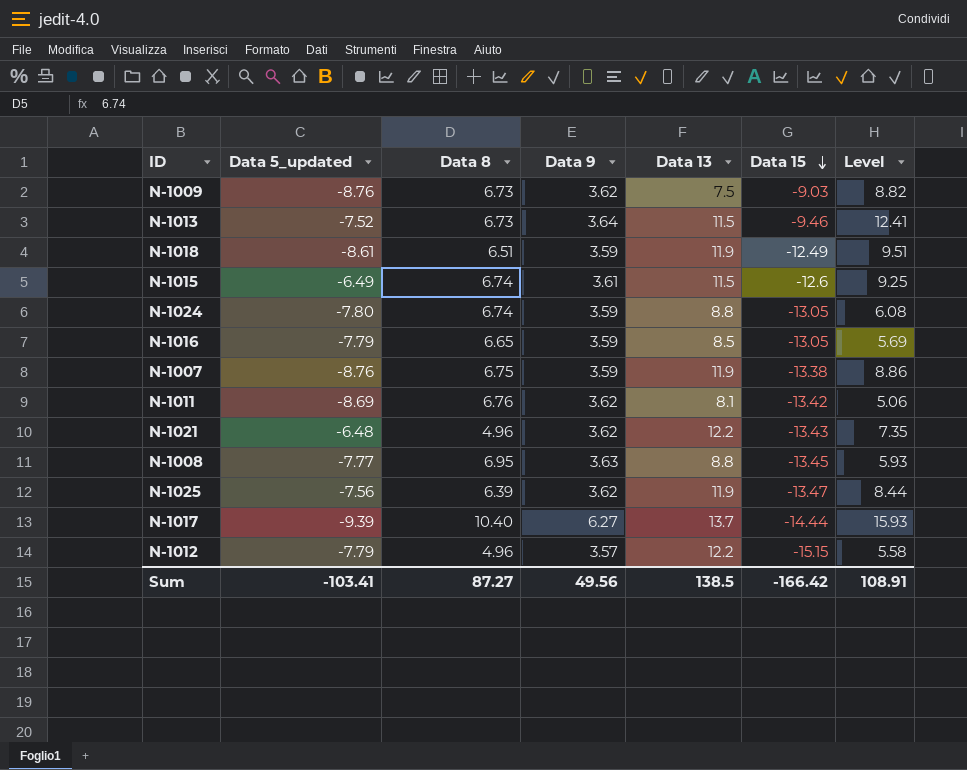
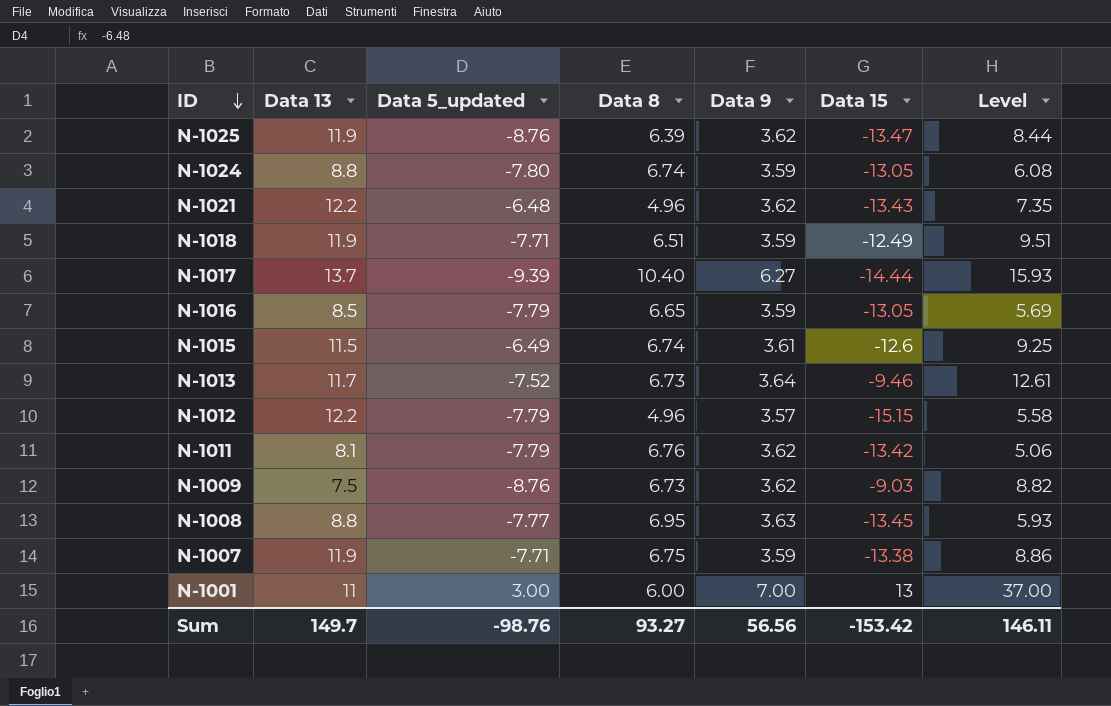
row order: Data 15 descending -> ID descending
column Data 13 | position: 5 -> 2
N-1025 | Data 5_updated: -7.56 -> -8.76
N-1018 | Data 5_updated: -8.61 -> -7.71
N-1013 | Data 13: 11.5 -> 11.7
N-1013 | Level: 12.41 -> 12.61
N-1011 | Data 5_updated: -8.69 -> -7.79
N-1007 | Data 5_updated: -8.76 -> -7.71
row N-1001: none -> 11 | 3.00 | 6.00 | 7.00 | 13 | 37.00
Sum | Data 13: 138.5 -> 149.7
Sum | Data 5_updated: -103.41 -> -98.76
Sum | Data 8: 87.27 -> 93.27
Sum | Data 9: 49.56 -> 56.56
Sum | Data 15: -166.42 -> -153.42
Sum | Level: 108.91 -> 146.11

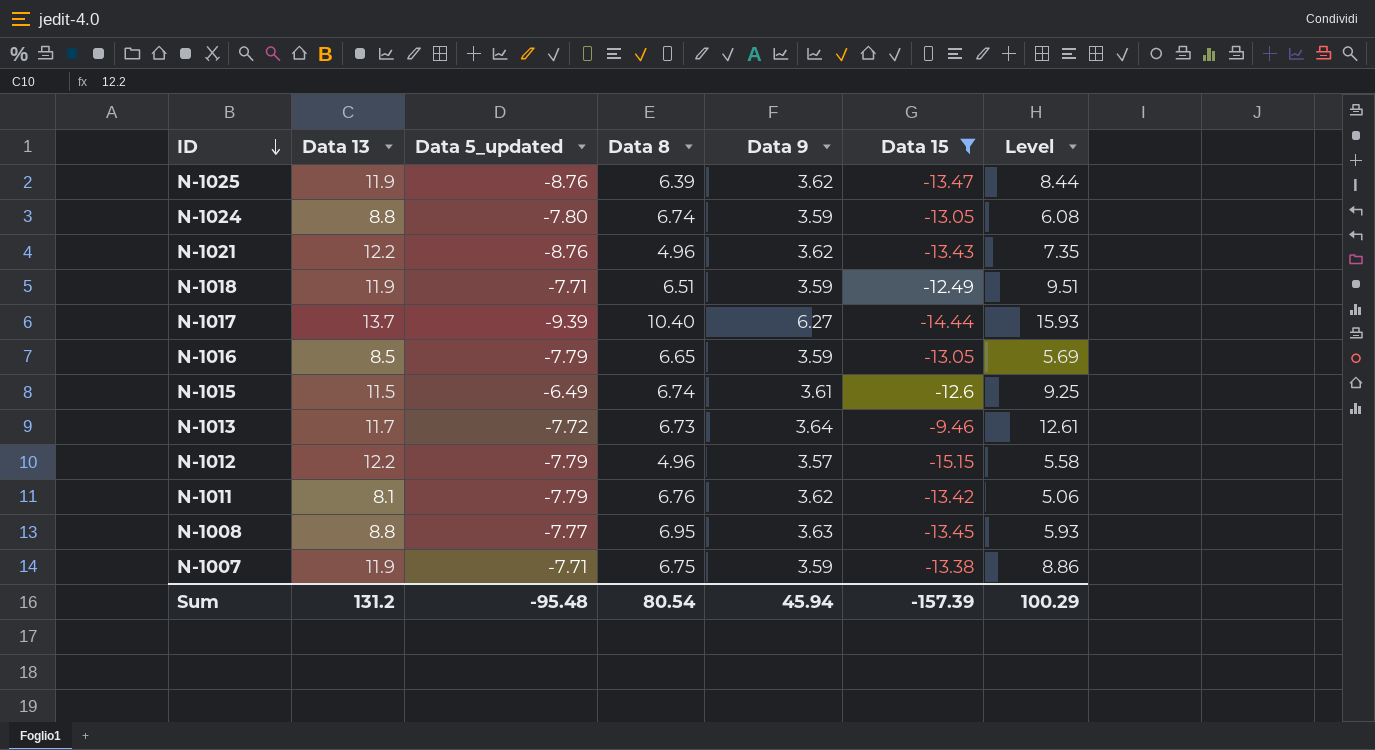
filter: none -> Data 15 <= -9.46
N-1021 | Data 5_updated: -6.48 -> -8.76
N-1013 | Data 5_updated: -7.52 -> -7.72
Sum | Data 13: 149.7 -> 131.2
Sum | Data 5_updated: -98.76 -> -95.48
Sum | Data 8: 93.27 -> 80.54
Sum | Data 9: 56.56 -> 45.94
Sum | Data 15: -153.42 -> -157.39
Sum | Level: 146.11 -> 100.29

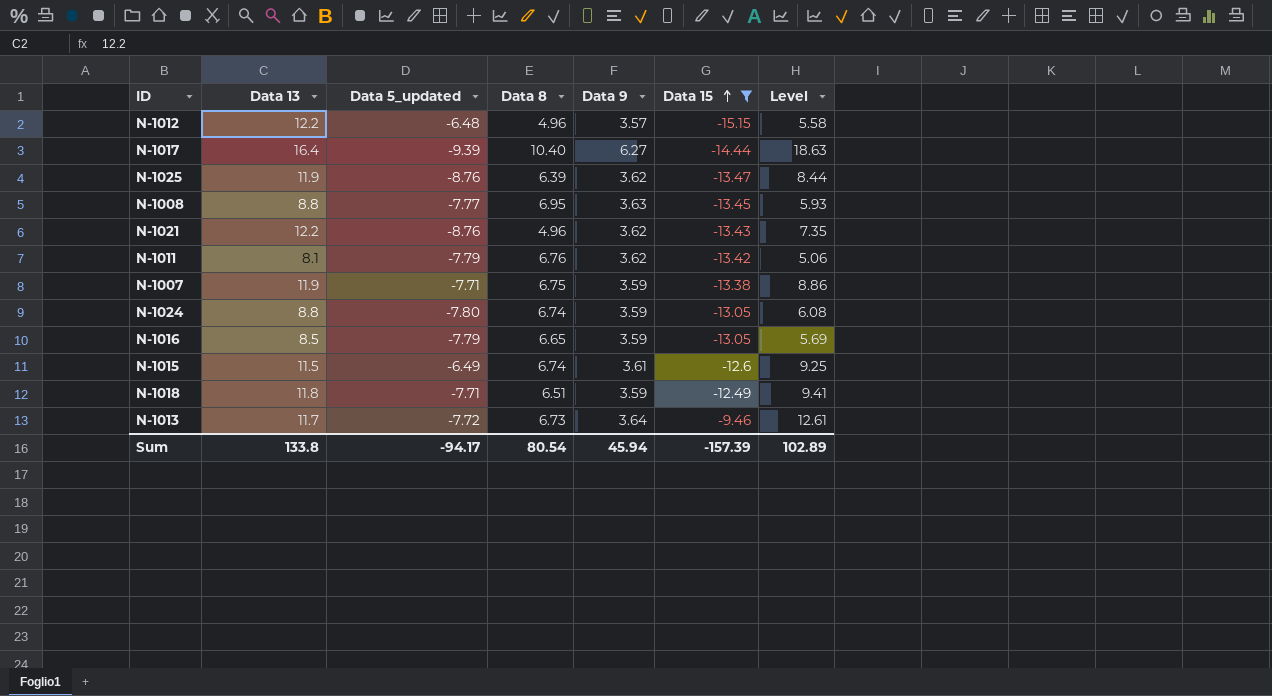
row order: ID descending -> Data 15 ascending
N-1012 | Data 5_updated: -7.79 -> -6.48
N-1017 | Data 13: 13.7 -> 16.4
N-1017 | Level: 15.93 -> 18.63
N-1018 | Data 13: 11.9 -> 11.8
N-1018 | Level: 9.51 -> 9.41
Sum | Data 13: 131.2 -> 133.8
Sum | Data 5_updated: -95.48 -> -94.17
Sum | Level: 100.29 -> 102.89

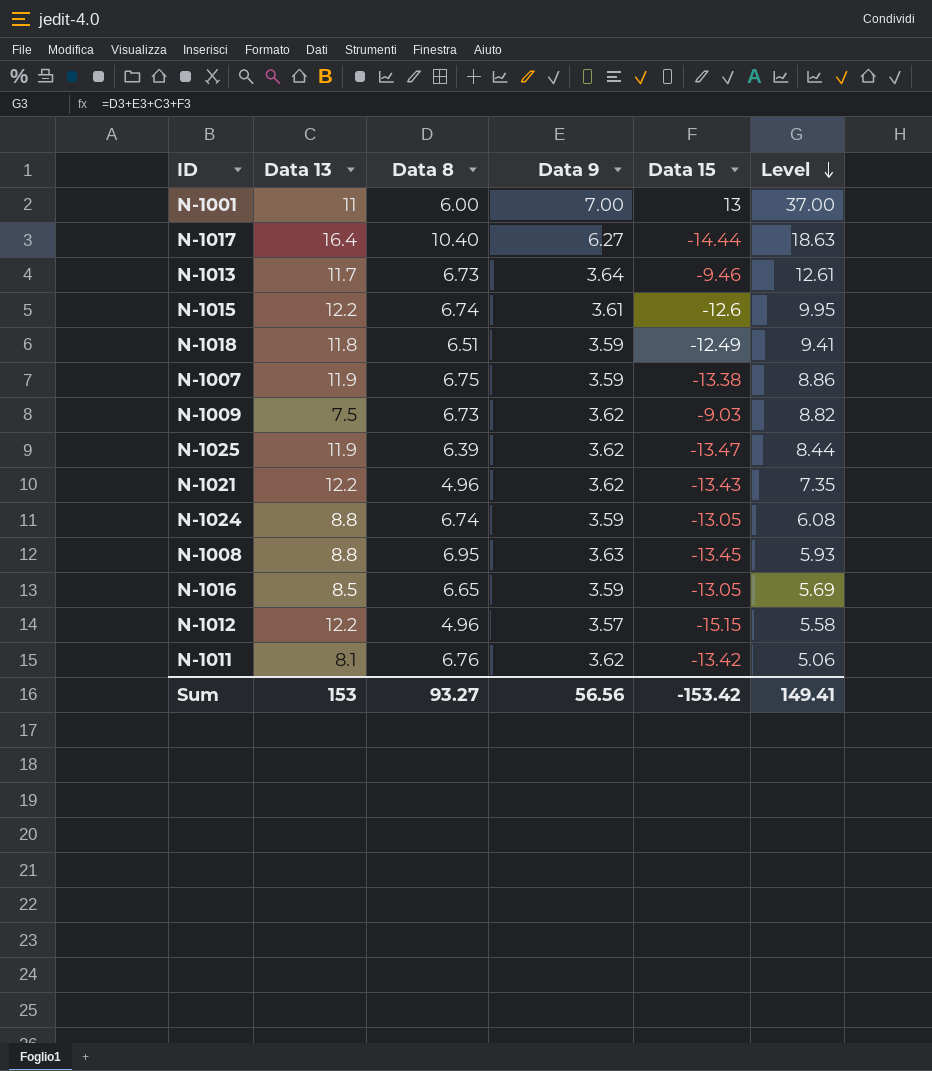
filter: Data 15 <= -9.46 -> none
row order: Data 15 ascending -> Level descending
column Data 5_updated | position: 3 -> none
N-1015 | Data 13: 11.5 -> 12.2
N-1015 | Level: 9.25 -> 9.95
Sum | Data 13: 133.8 -> 153
Sum | Data 8: 80.54 -> 93.27
Sum | Data 9: 45.94 -> 56.56
Sum | Data 15: -157.39 -> -153.42
Sum | Level: 102.89 -> 149.41

